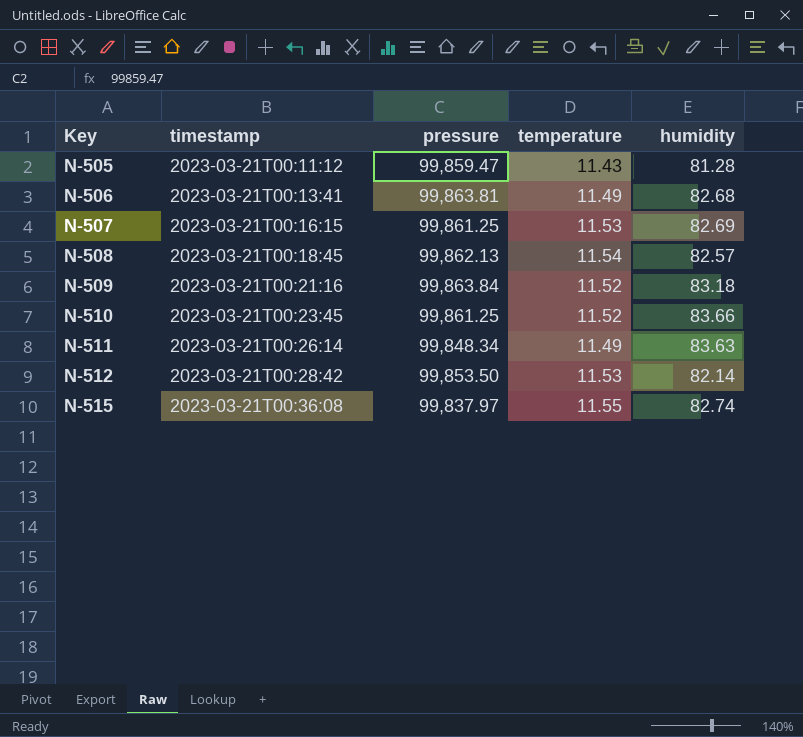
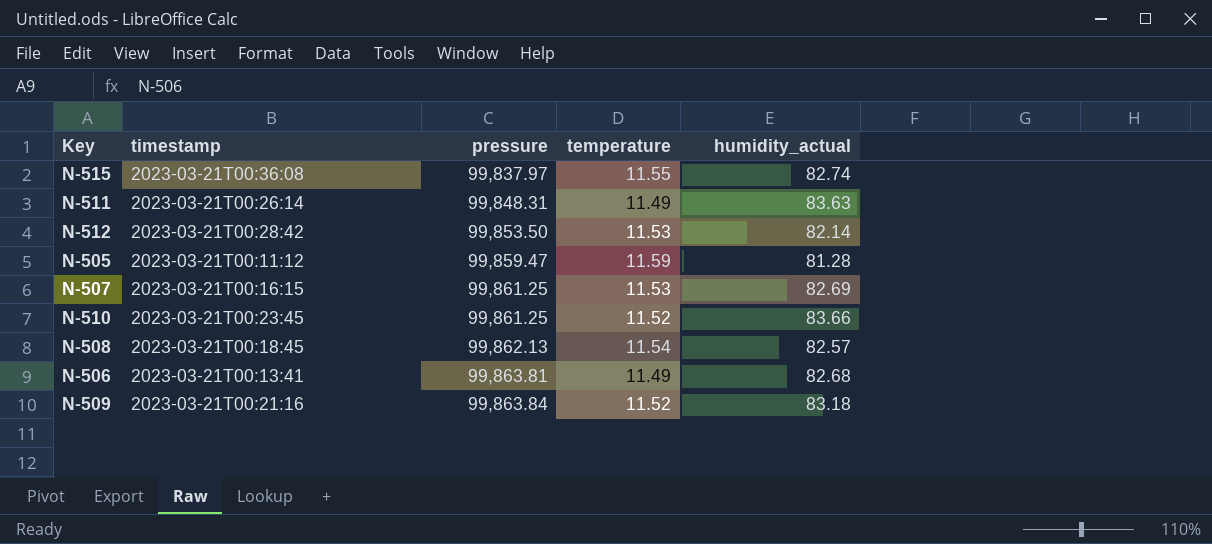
row order: Key ascending -> pressure ascending
column name: humidity -> humidity_actual
N-511 | pressure: 99,848.34 -> 99,848.31
N-505 | temperature: 11.43 -> 11.59

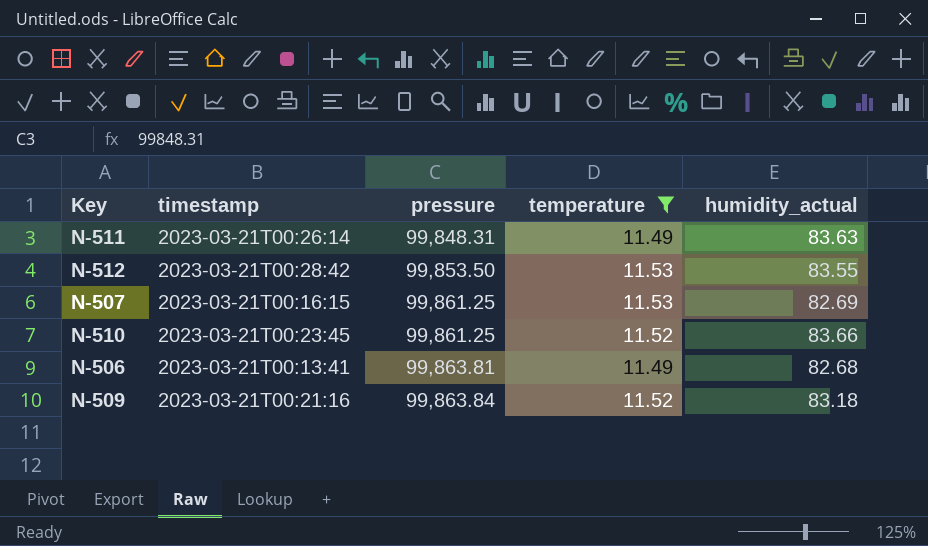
filter: none -> temperature <= 11.53
N-512 | humidity_actual: 82.14 -> 83.55

